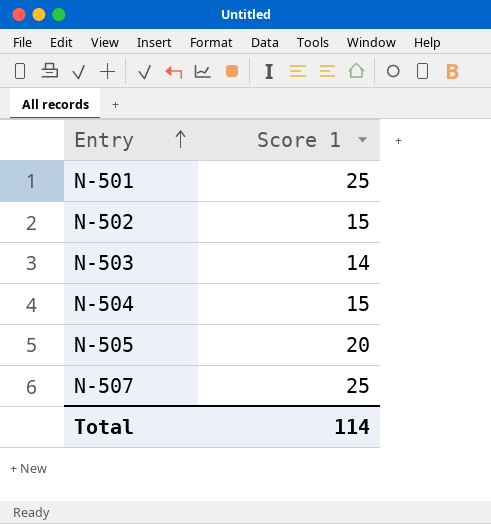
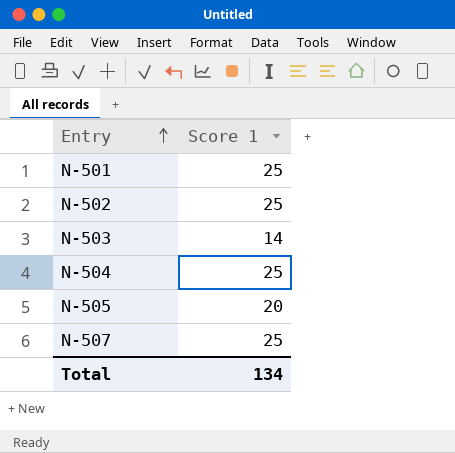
N-502 | Score 1: 15 -> 25
N-504 | Score 1: 15 -> 25
Total | Score 1: 114 -> 134

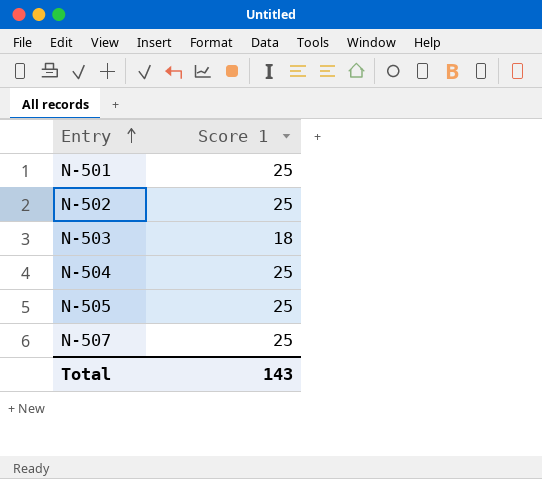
N-503 | Score 1: 14 -> 18
N-505 | Score 1: 20 -> 25
Total | Score 1: 134 -> 143

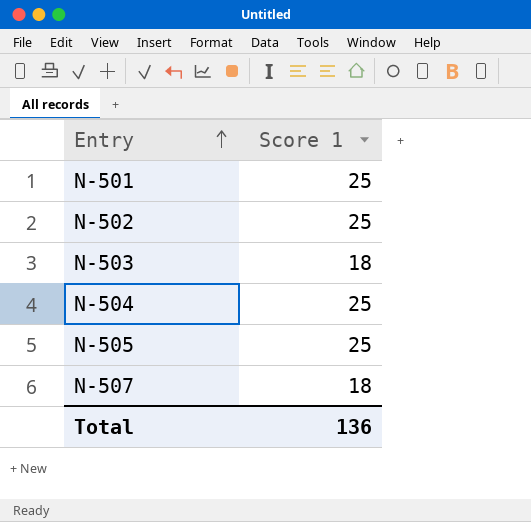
N-507 | Score 1: 25 -> 18
Total | Score 1: 143 -> 136

